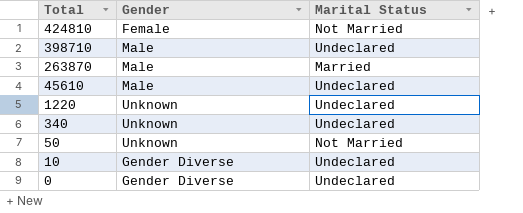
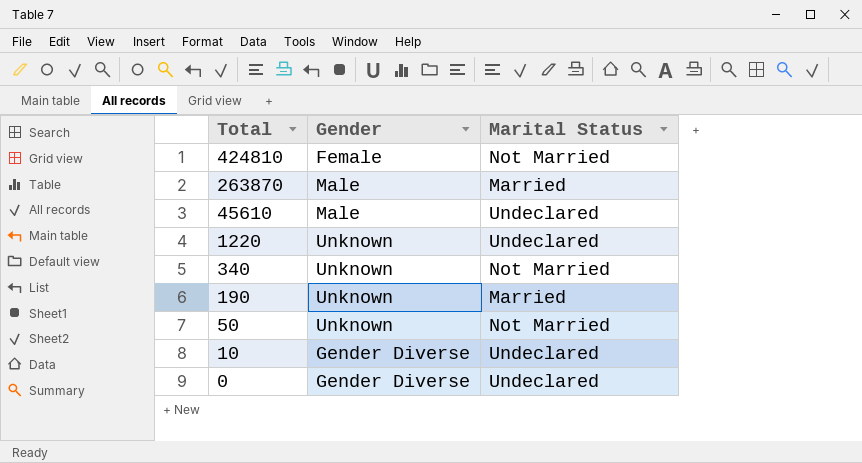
row 398710: Male | Undeclared -> none
340 | Marital Status: Undeclared -> Not Married
row 190: none -> Unknown | Married

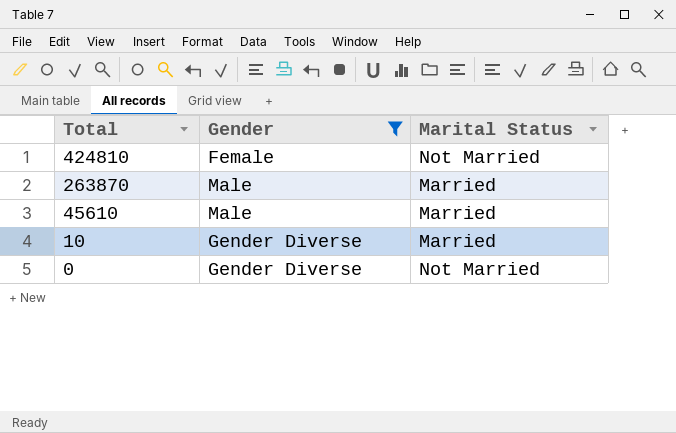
filter: none -> Gender != Unknown
45610 | Marital Status: Undeclared -> Married
10 | Marital Status: Undeclared -> Married
0 | Marital Status: Undeclared -> Not Married

